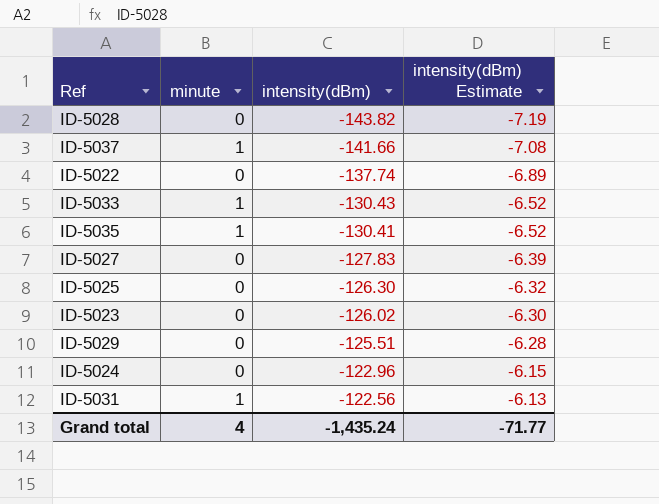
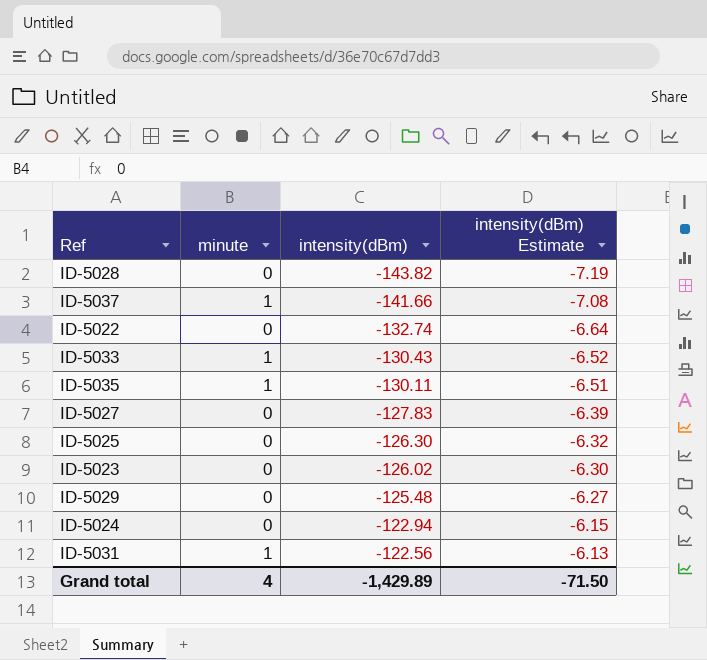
ID-5022 | intensity(dBm): -137.74 -> -132.74
ID-5022 | intensity(dBm) Estimate: -6.89 -> -6.64
ID-5035 | intensity(dBm): -130.41 -> -130.11
ID-5035 | intensity(dBm) Estimate: -6.52 -> -6.51
ID-5029 | intensity(dBm): -125.51 -> -125.48
ID-5029 | intensity(dBm) Estimate: -6.28 -> -6.27
ID-5024 | intensity(dBm): -122.96 -> -122.94
Grand total | intensity(dBm): -1,435.24 -> -1,429.89
Grand total | intensity(dBm) Estimate: -71.77 -> -71.50

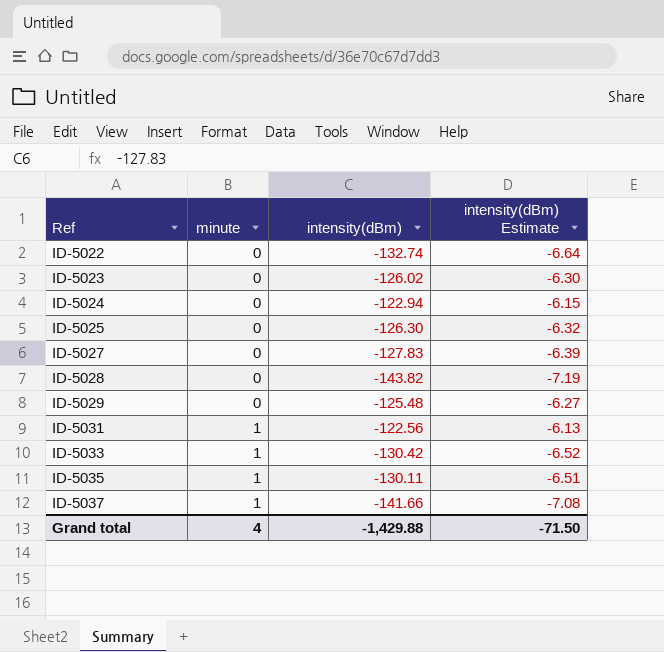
row order: intensity(dBm) ascending -> Ref ascending
ID-5033 | intensity(dBm): -130.43 -> -130.42
Grand total | intensity(dBm): -1,429.89 -> -1,429.88

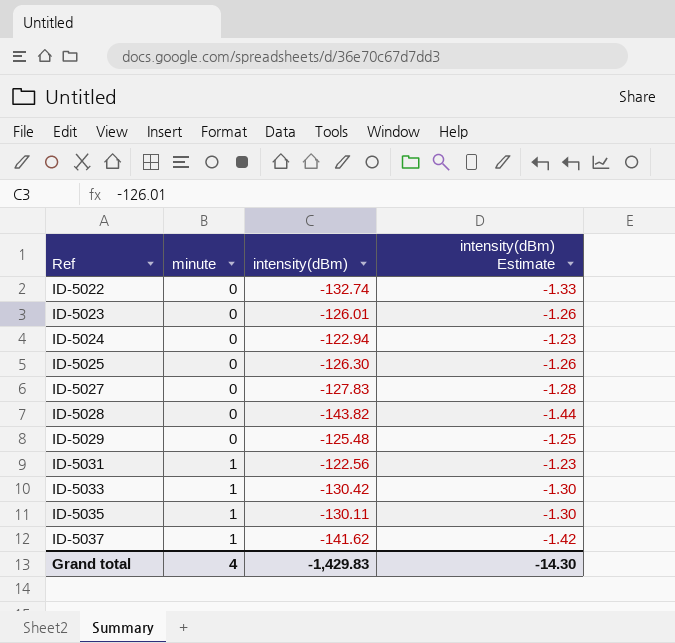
column intensity(dBm) Estimate | formula: [intensity(dBm)] * 0.05 -> [intensity(dBm)] * 0.01
ID-5023 | intensity(dBm): -126.02 -> -126.01
ID-5037 | intensity(dBm): -141.66 -> -141.62
Grand total | intensity(dBm): -1,429.88 -> -1,429.83
Grand total | intensity(dBm) Estimate: -71.50 -> -14.30

